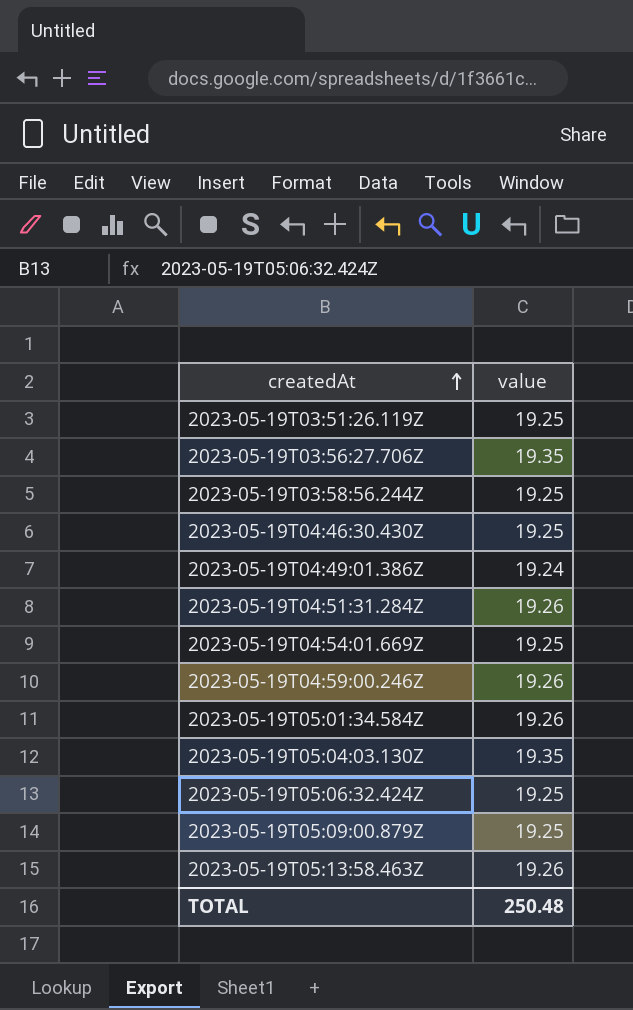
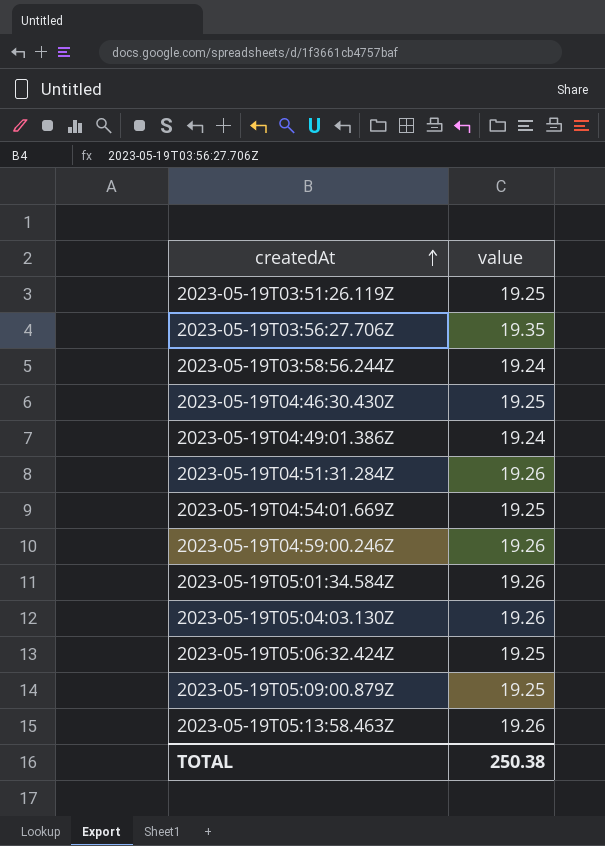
2023-05-19T03:58:56.244Z | value: 19.25 -> 19.24
2023-05-19T05:04:03.130Z | value: 19.35 -> 19.26
TOTAL | value: 250.48 -> 250.38

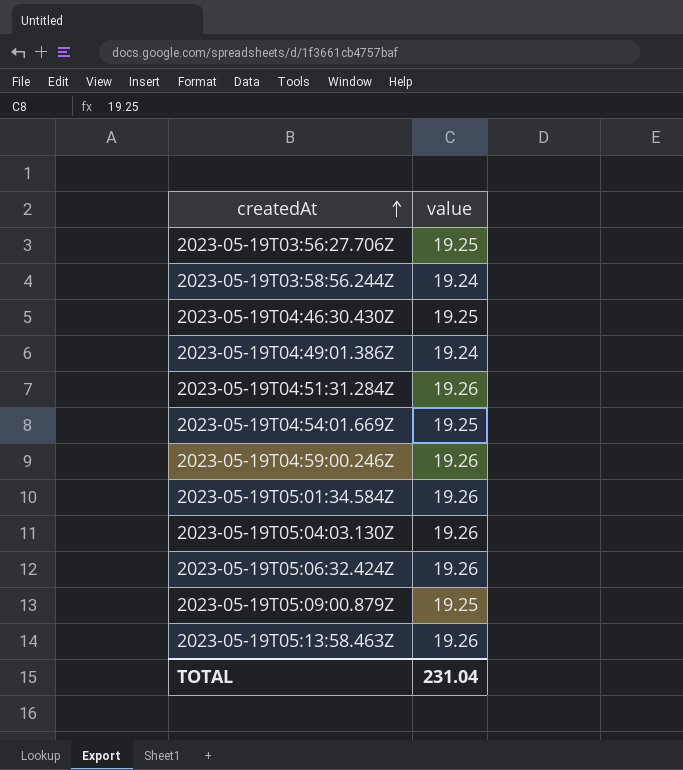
row 2023-05-19T03:51:26.119Z: 19.25 -> none
2023-05-19T03:56:27.706Z | value: 19.35 -> 19.25
2023-05-19T05:06:32.424Z | value: 19.25 -> 19.26
TOTAL | value: 250.38 -> 231.04

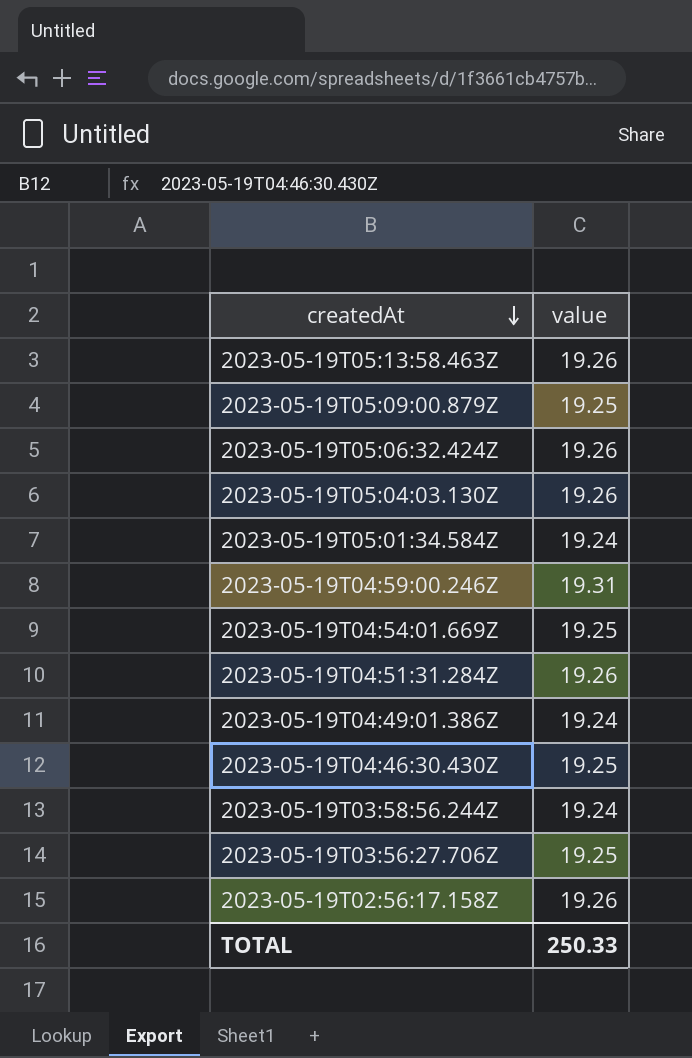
row order: createdAt ascending -> createdAt descending
2023-05-19T05:01:34.584Z | value: 19.26 -> 19.24
2023-05-19T04:59:00.246Z | value: 19.26 -> 19.31
row 2023-05-19T02:56:17.158Z: none -> 19.26
TOTAL | value: 231.04 -> 250.33

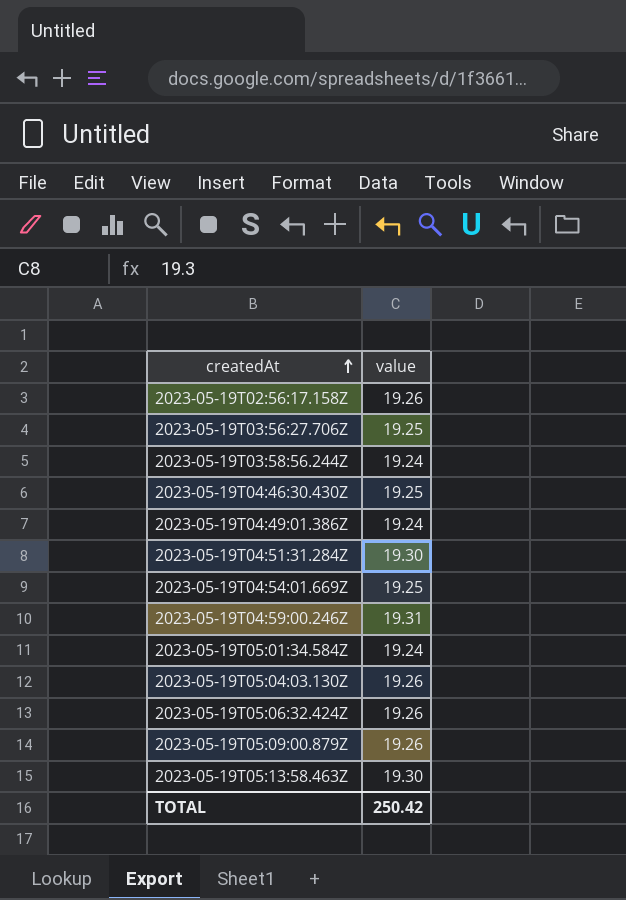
row order: createdAt descending -> createdAt ascending
2023-05-19T04:51:31.284Z | value: 19.26 -> 19.30
2023-05-19T05:09:00.879Z | value: 19.25 -> 19.26
2023-05-19T05:13:58.463Z | value: 19.26 -> 19.30
TOTAL | value: 250.33 -> 250.42

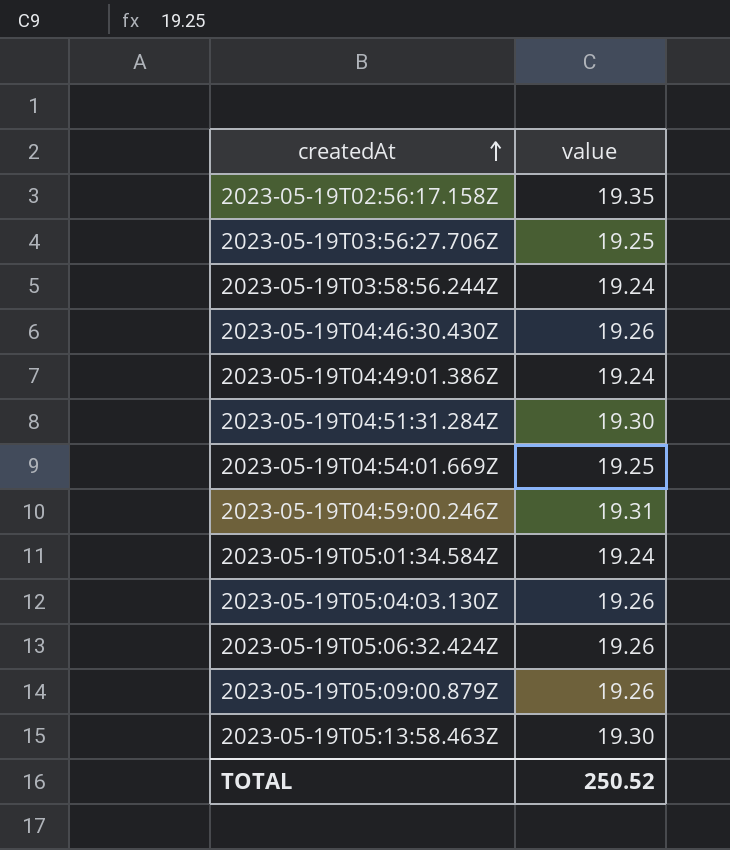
2023-05-19T02:56:17.158Z | value: 19.26 -> 19.35
2023-05-19T04:46:30.430Z | value: 19.25 -> 19.26
TOTAL | value: 250.42 -> 250.52

